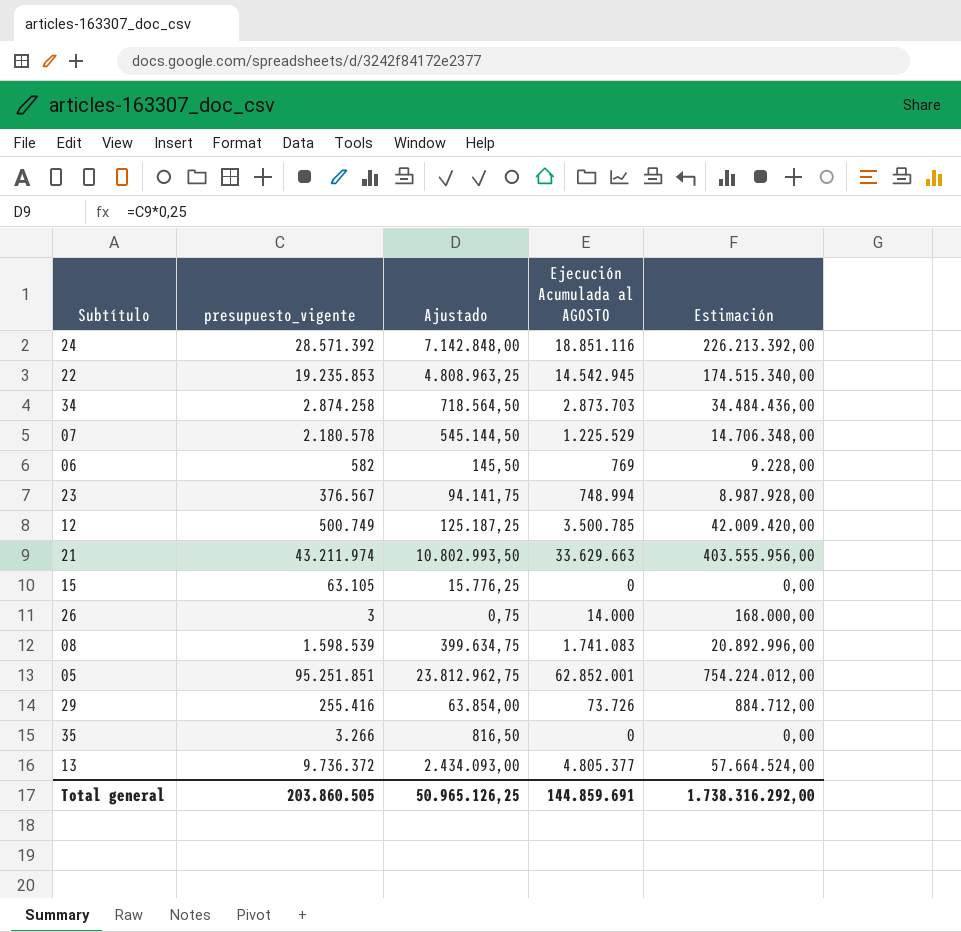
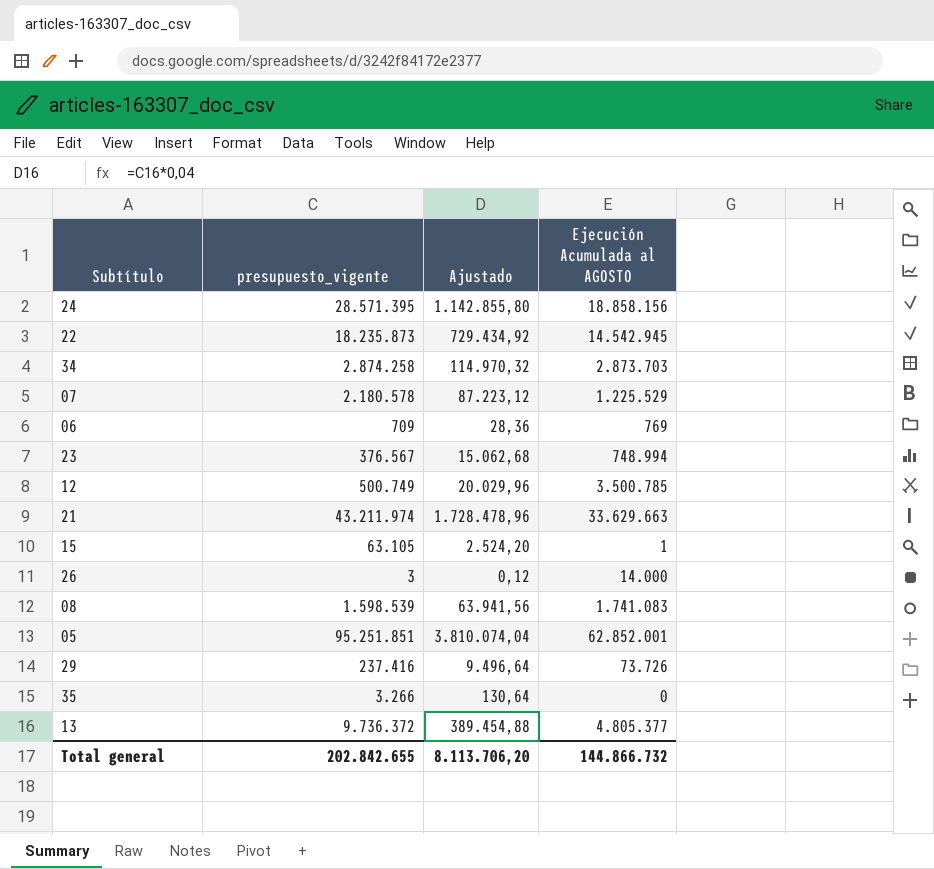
column Estimación | formula: [Ejecución Acumulada al AGOSTO] * 12 -> none
column Ajustado | formula: [presupuesto_vigente] * 0,25 -> [presupuesto_vigente] * 0,04
24 | presupuesto_vigente: 28.571.392 -> 28.571.395
24 | Ejecución Acumulada al AGOSTO: 18.851.116 -> 18.858.156
22 | presupuesto_vigente: 19.235.853 -> 18.235.873
06 | presupuesto_vigente: 582 -> 709
15 | Ejecución Acumulada al AGOSTO: 0 -> 1
29 | presupuesto_vigente: 255.416 -> 237.416
Total general | presupuesto_vigente: 203.860.505 -> 202.842.655
Total general | Ajustado: 50.965.126,25 -> 8.113.706,20
Total general | Ejecución Acumulada al AGOSTO: 144.859.691 -> 144.866.732

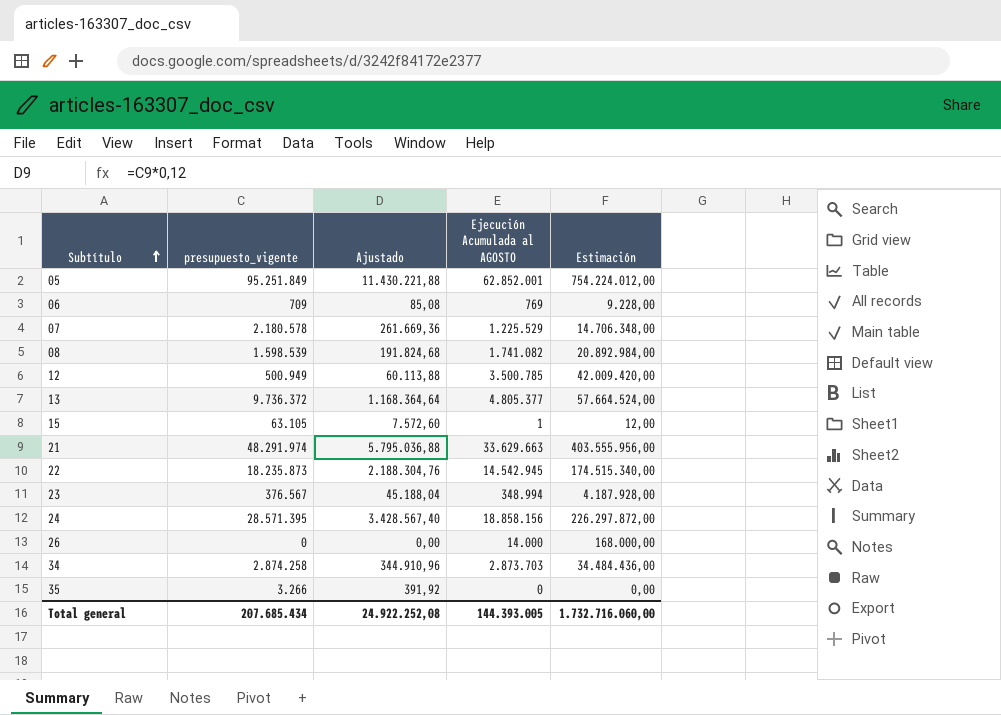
row order: none -> Subtítulo ascending
column Ajustado | formula: [presupuesto_vigente] * 0,04 -> [presupuesto_vigente] * 0,12
column Estimación | formula: none -> [Ejecución Acumulada al AGOSTO] * 12
row 29: 237.416 | 9.496,64 | 73.726 -> none
05 | presupuesto_vigente: 95.251.851 -> 95.251.849
08 | Ejecución Acumulada al AGOSTO: 1.741.083 -> 1.741.082
12 | presupuesto_vigente: 500.749 -> 500.949
21 | presupuesto_vigente: 43.211.974 -> 48.291.974
23 | Ejecución Acumulada al AGOSTO: 748.994 -> 348.994
26 | presupuesto_vigente: 3 -> 0
Total general | presupuesto_vigente: 202.842.655 -> 207.685.434
Total general | Ajustado: 8.113.706,20 -> 24.922.252,08
Total general | Ejecución Acumulada al AGOSTO: 144.866.732 -> 144.393.005

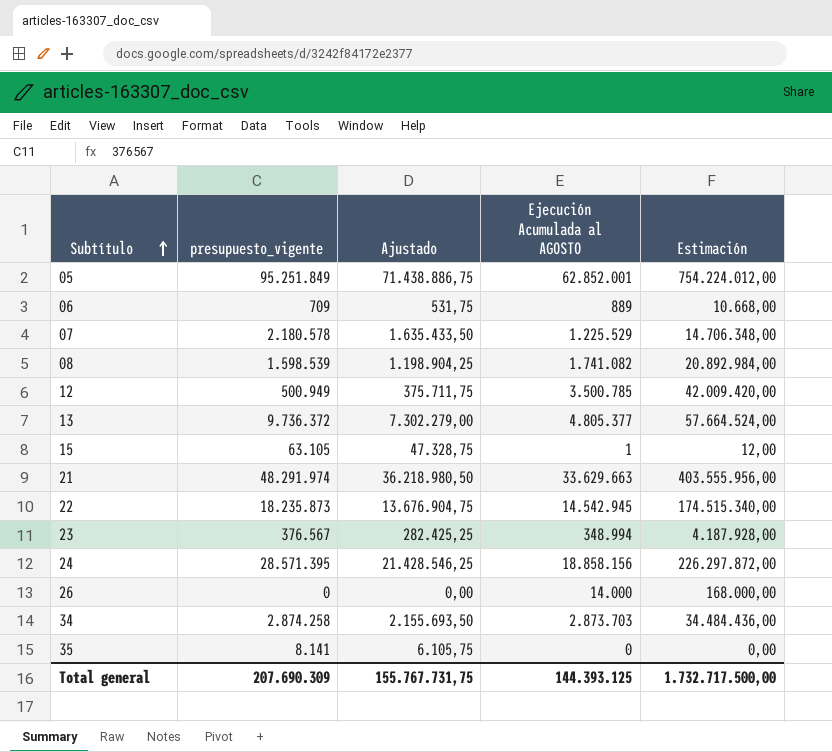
column Ajustado | formula: [presupuesto_vigente] * 0,12 -> [presupuesto_vigente] * 0,75
06 | Ejecución Acumulada al AGOSTO: 769 -> 889
06 | Estimación: 9.228,00 -> 10.668,00
35 | presupuesto_vigente: 3.266 -> 8.141
Total general | presupuesto_vigente: 207.685.434 -> 207.690.309
Total general | Ajustado: 24.922.252,08 -> 155.767.731,75
Total general | Ejecución Acumulada al AGOSTO: 144.393.005 -> 144.393.125
Total general | Estimación: 1.732.716.060,00 -> 1.732.717.500,00

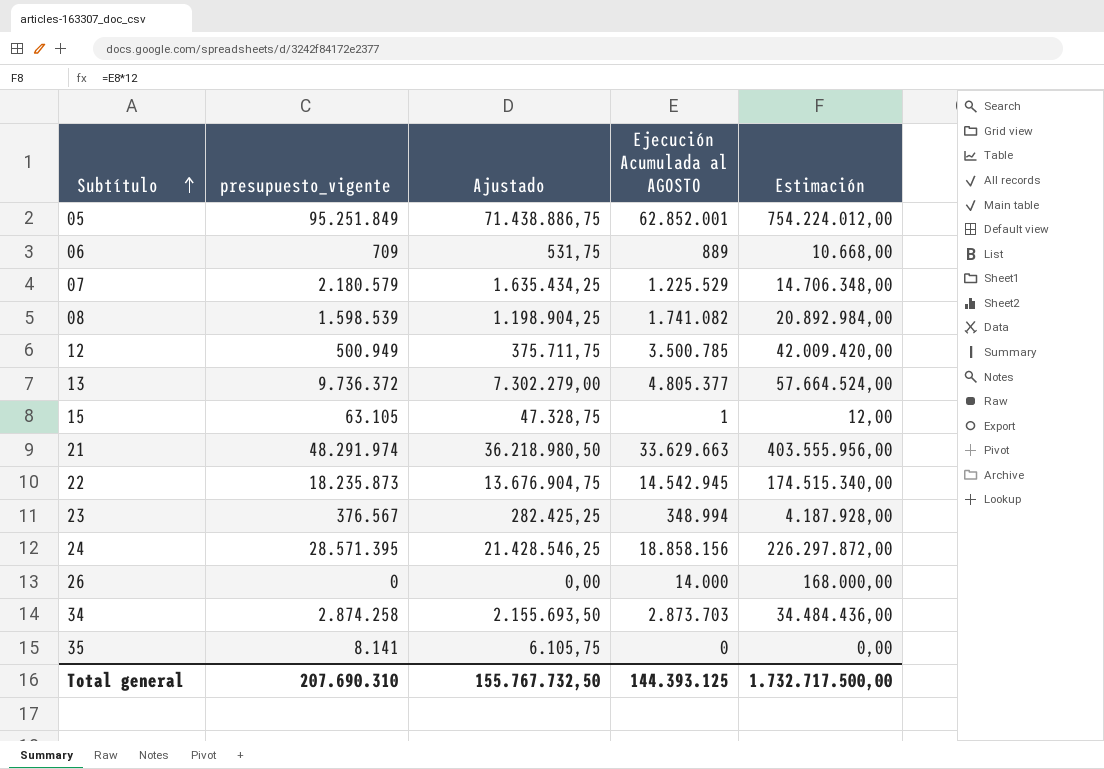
07 | presupuesto_vigente: 2.180.578 -> 2.180.579
07 | Ajustado: 1.635.433,50 -> 1.635.434,25
Total general | presupuesto_vigente: 207.690.309 -> 207.690.310
Total general | Ajustado: 155.767.731,75 -> 155.767.732,50

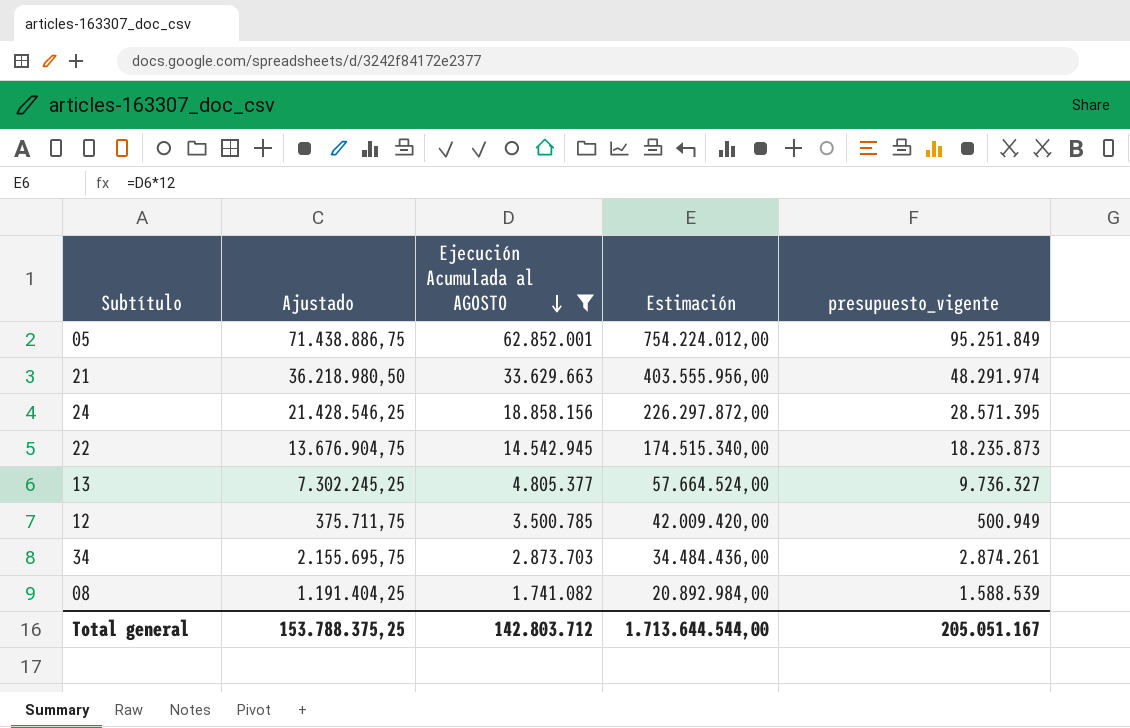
filter: none -> Ejecución Acumulada al AGOSTO >= 1.741.082
row order: Subtítulo ascending -> Ejecución Acumulada al AGOSTO descending
column presupuesto_vigente | position: 2 -> 5
13 | Ajustado: 7.302.279,00 -> 7.302.245,25
13 | presupuesto_vigente: 9.736.372 -> 9.736.327
34 | Ajustado: 2.155.693,50 -> 2.155.695,75
34 | presupuesto_vigente: 2.874.258 -> 2.874.261
08 | Ajustado: 1.198.904,25 -> 1.191.404,25
08 | presupuesto_vigente: 1.598.539 -> 1.588.539
Total general | Ajustado: 155.767.732,50 -> 153.788.375,25
Total general | Ejecución Acumulada al AGOSTO: 144.393.125 -> 142.803.712
Total general | Estimación: 1.732.717.500,00 -> 1.713.644.544,00
Total general | presupuesto_vigente: 207.690.310 -> 205.051.167

